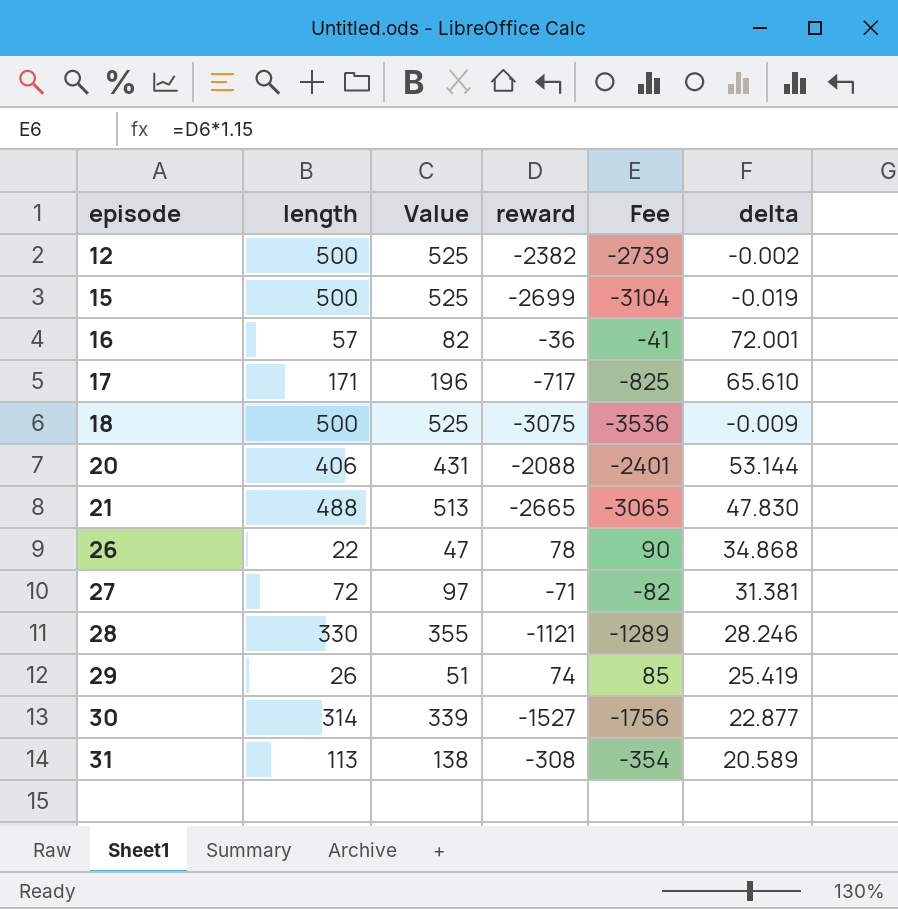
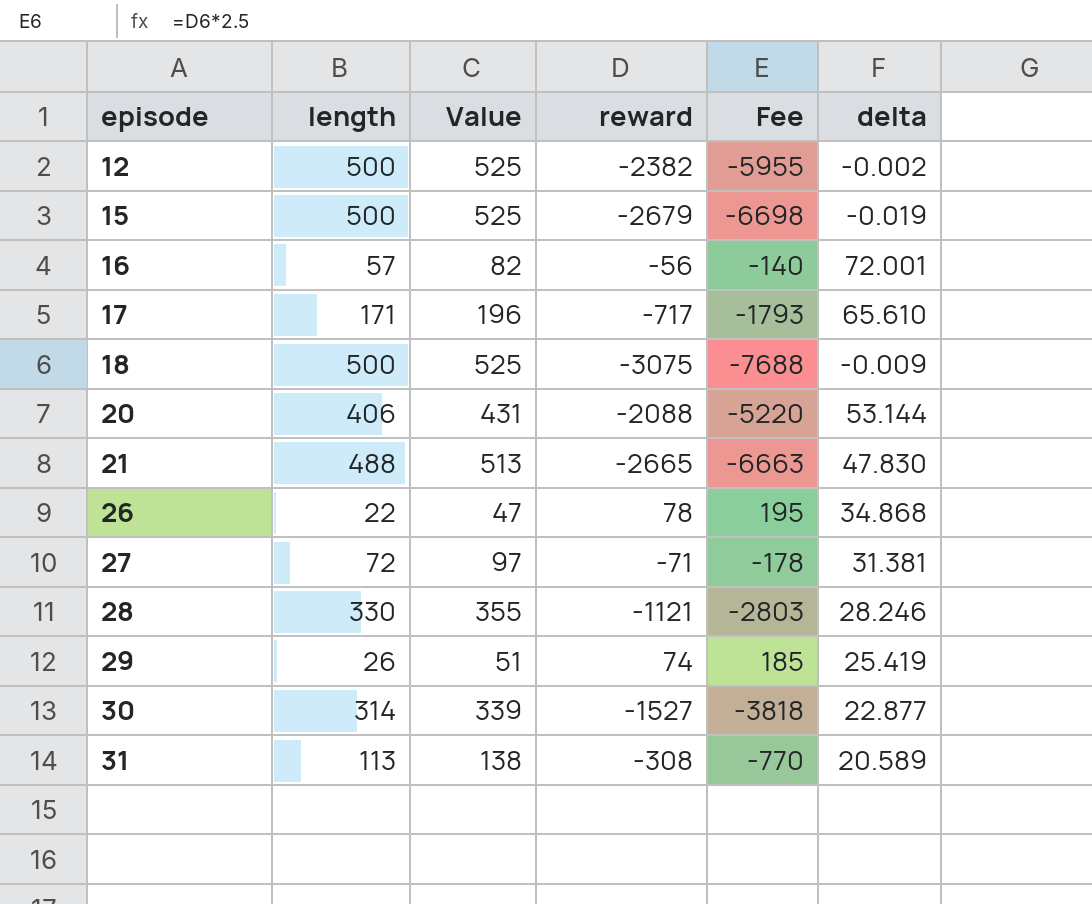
column Fee | formula: [reward] * 1.15 -> [reward] * 2.5
15 | reward: -2699 -> -2679
16 | reward: -36 -> -56

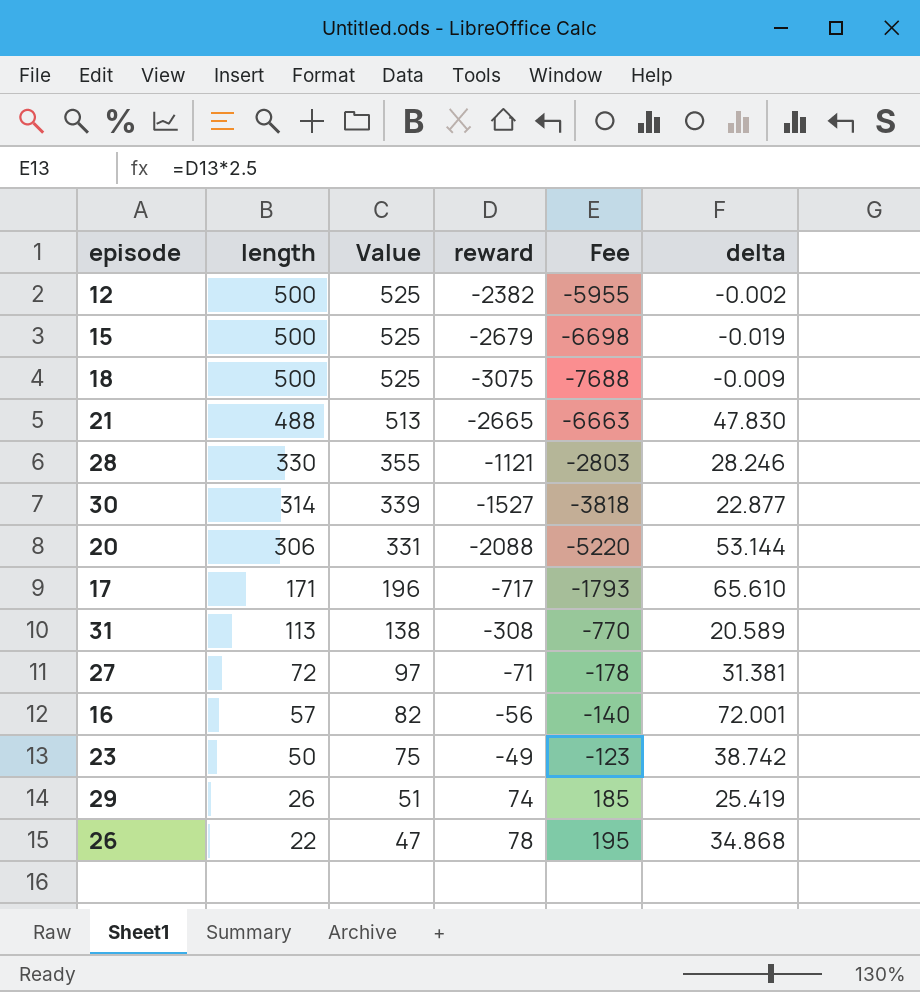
row order: episode ascending -> length descending
20 | length: 406 -> 306
20 | Value: 431 -> 331
row 23: none -> 50 | 75 | -49 | -123 | 38.742

